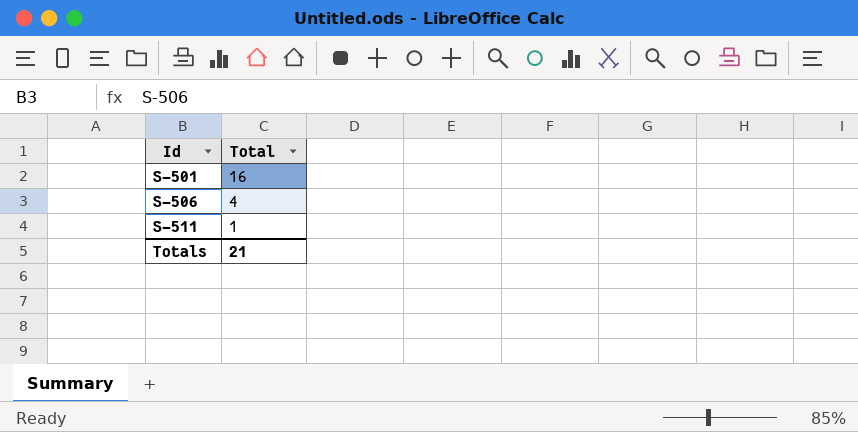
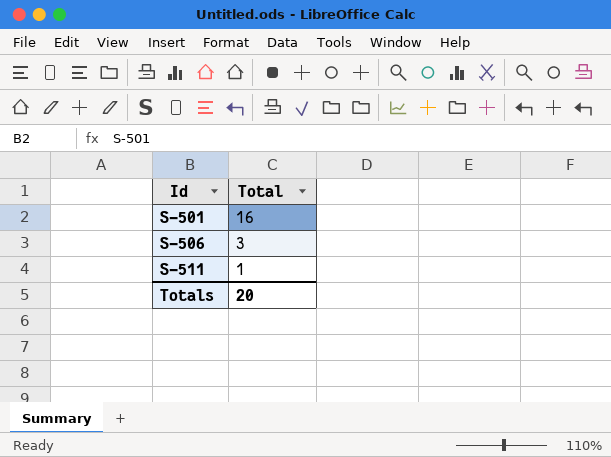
S-506 | Total: 4 -> 3
Totals | Total: 21 -> 20

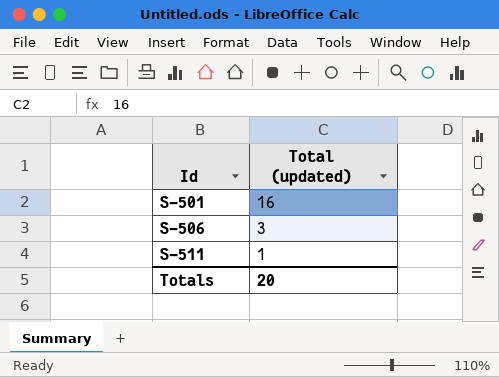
column name: Total -> Total (updated)

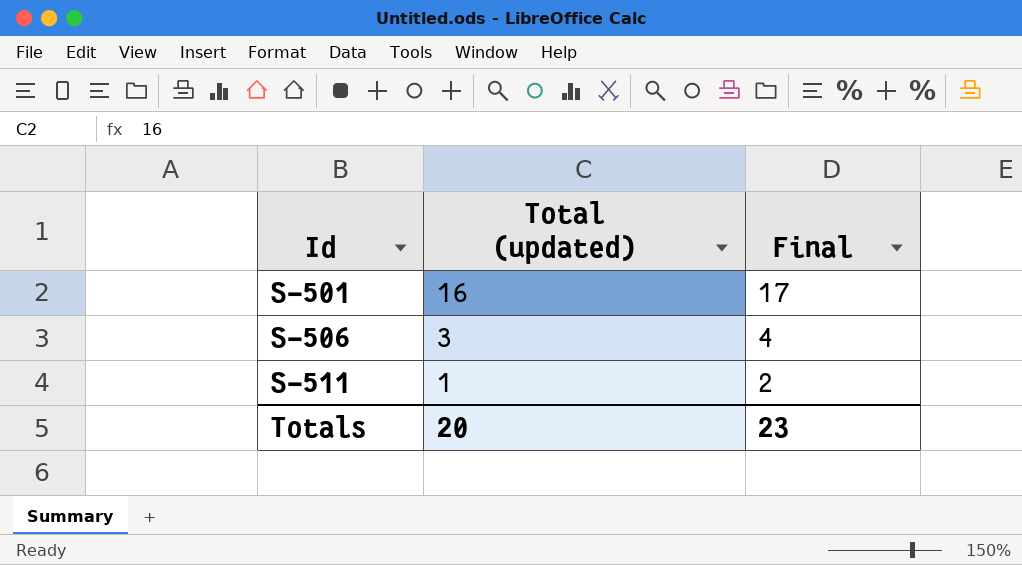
column Final | formula: none -> [Total (updated)] + 1

